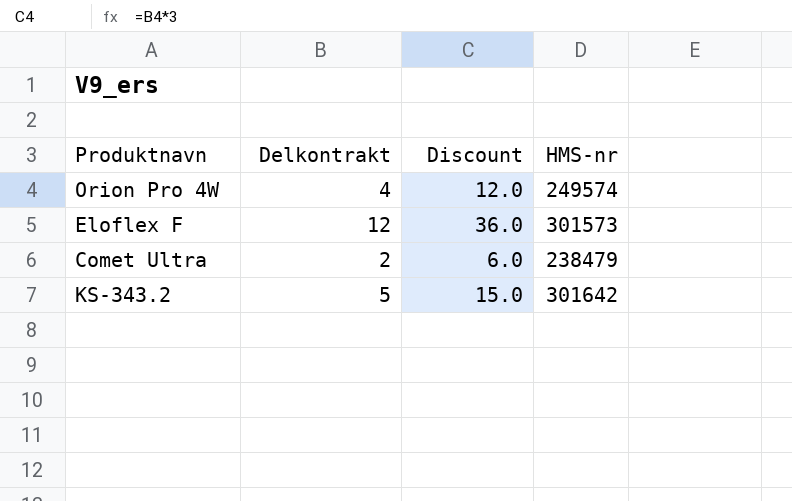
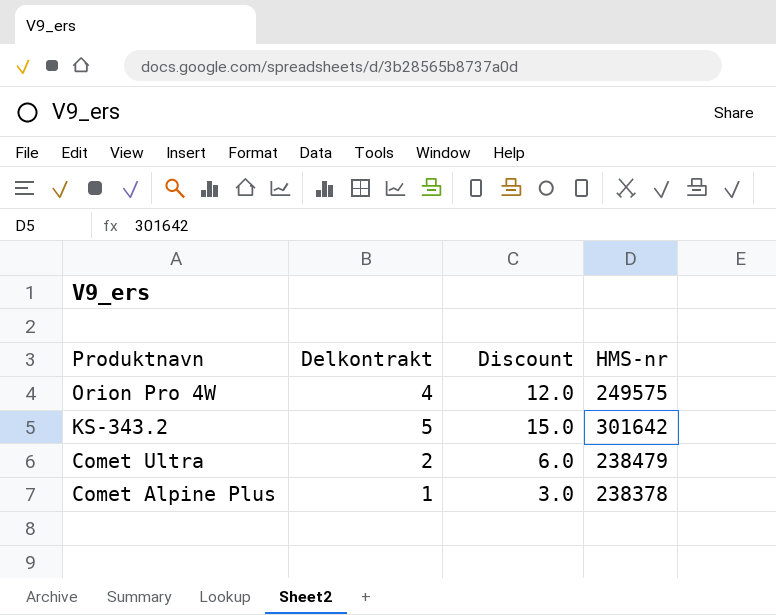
row order: none -> Produktnavn descending
row Eloflex F: 12 | 36.0 | 301573 -> none
Orion Pro 4W | HMS-nr: 249574 -> 249575
row Comet Alpine Plus: none -> 1 | 3.0 | 238378

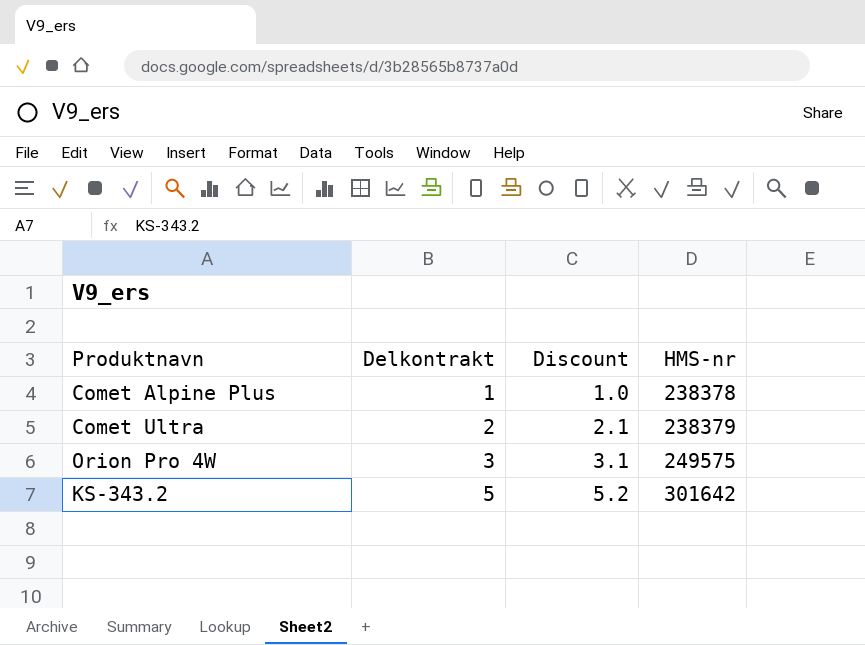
row order: Produktnavn descending -> Delkontrakt ascending
column Discount | formula: [Delkontrakt] * 3 -> [Delkontrakt] * 1.03
Comet Ultra | HMS-nr: 238479 -> 238379
Orion Pro 4W | Delkontrakt: 4 -> 3

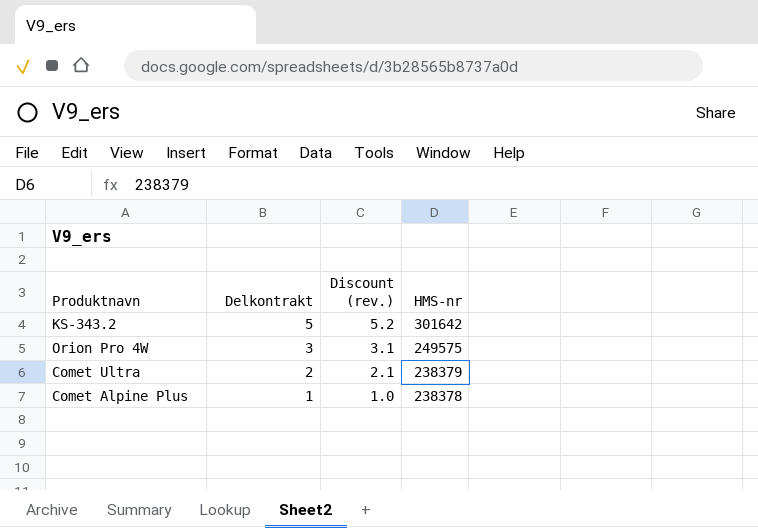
row order: Delkontrakt ascending -> Delkontrakt descending
column name: Discount -> Discount (rev.)

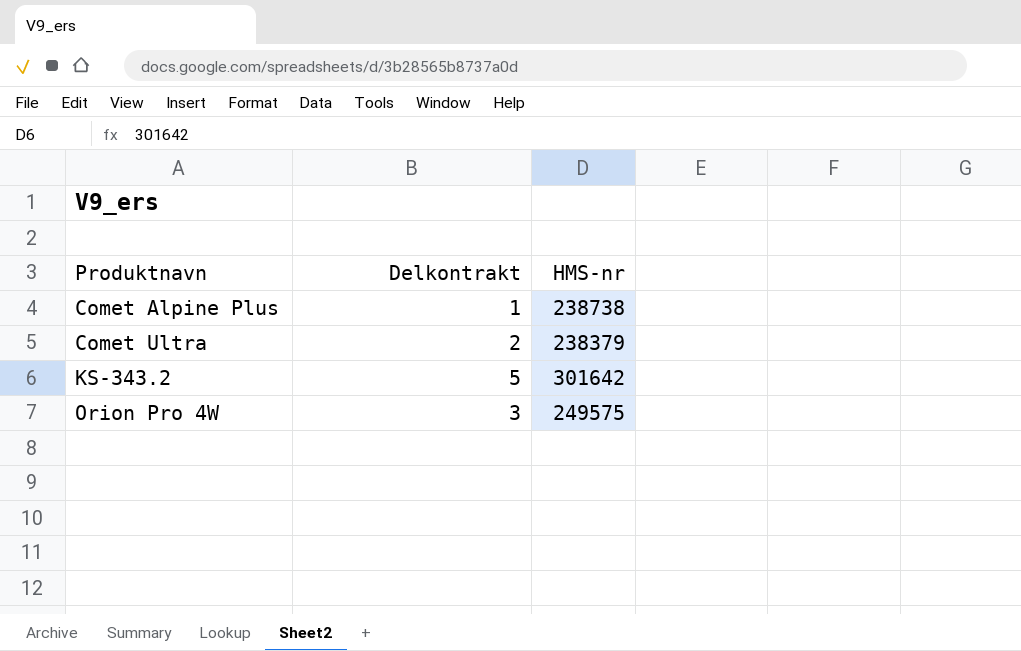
row order: Delkontrakt descending -> Produktnavn ascending
column Discount (rev.) | formula: [Delkontrakt] * 1.03 -> none
Comet Alpine Plus | HMS-nr: 238378 -> 238738

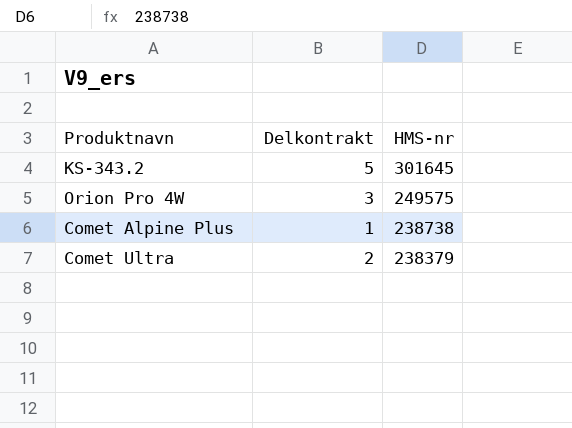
row order: Produktnavn ascending -> HMS-nr descending
KS-343.2 | HMS-nr: 301642 -> 301645

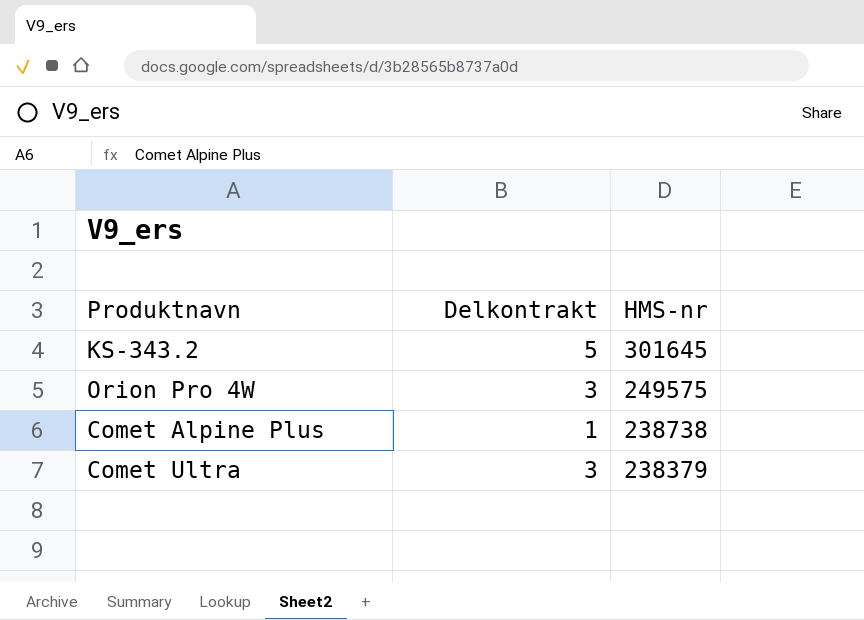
Comet Ultra | Delkontrakt: 2 -> 3

